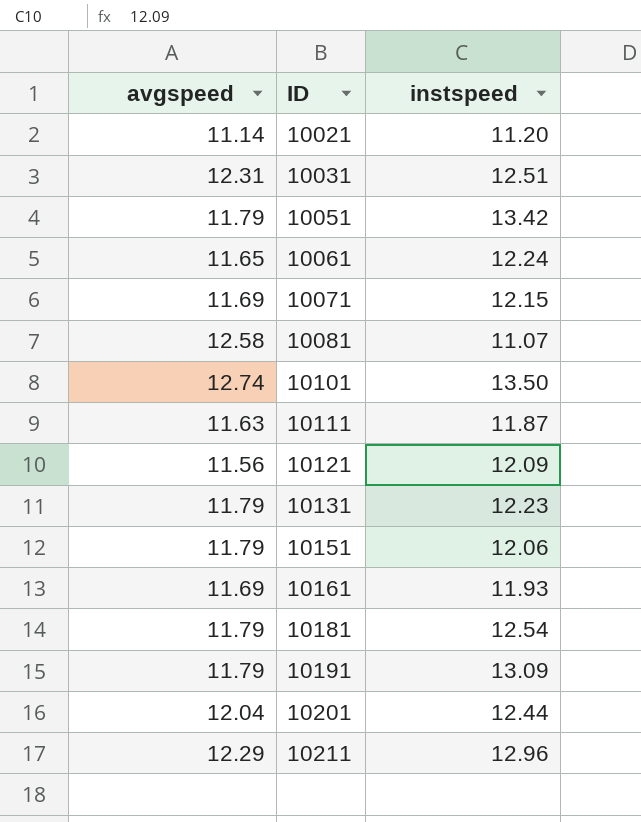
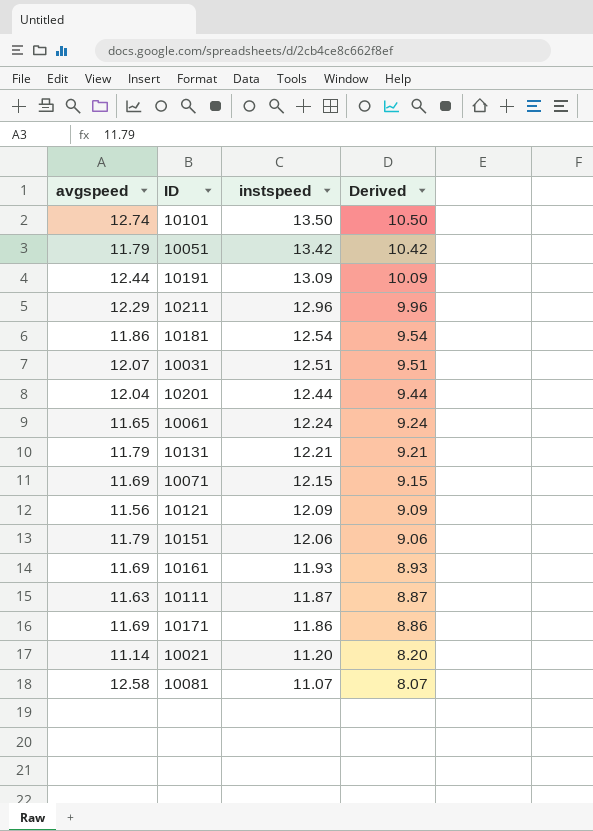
row order: ID ascending -> instspeed descending
column Derived | formula: none -> [instspeed] - 3
10191 | avgspeed: 11.79 -> 12.44
10181 | avgspeed: 11.79 -> 11.86
10031 | avgspeed: 12.31 -> 12.07
10131 | instspeed: 12.23 -> 12.21
row 10171: none -> 11.69 | 11.86 | 8.86

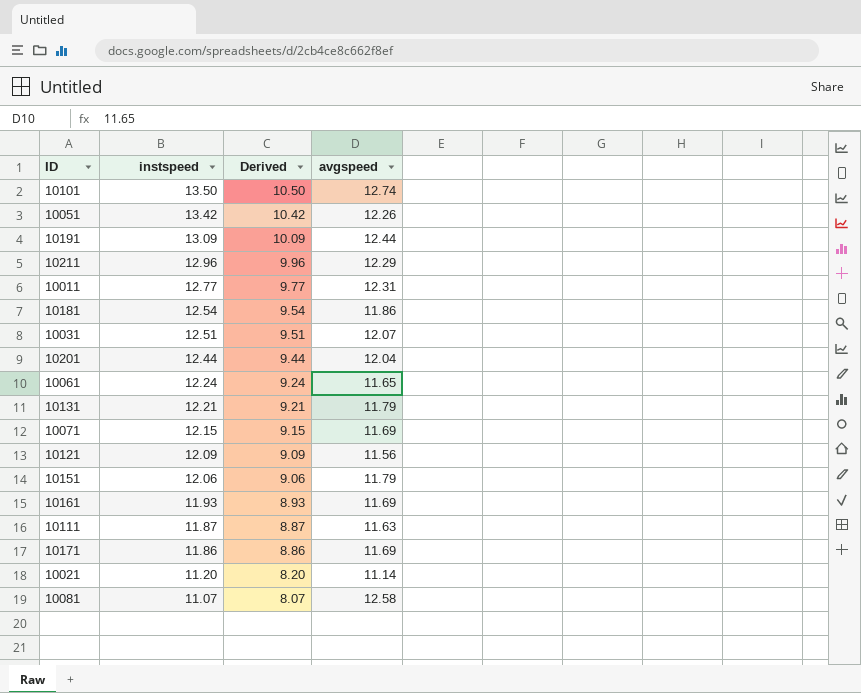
column avgspeed | position: 1 -> 4
10051 | avgspeed: 11.79 -> 12.26
row 10011: none -> 12.77 | 9.77 | 12.31

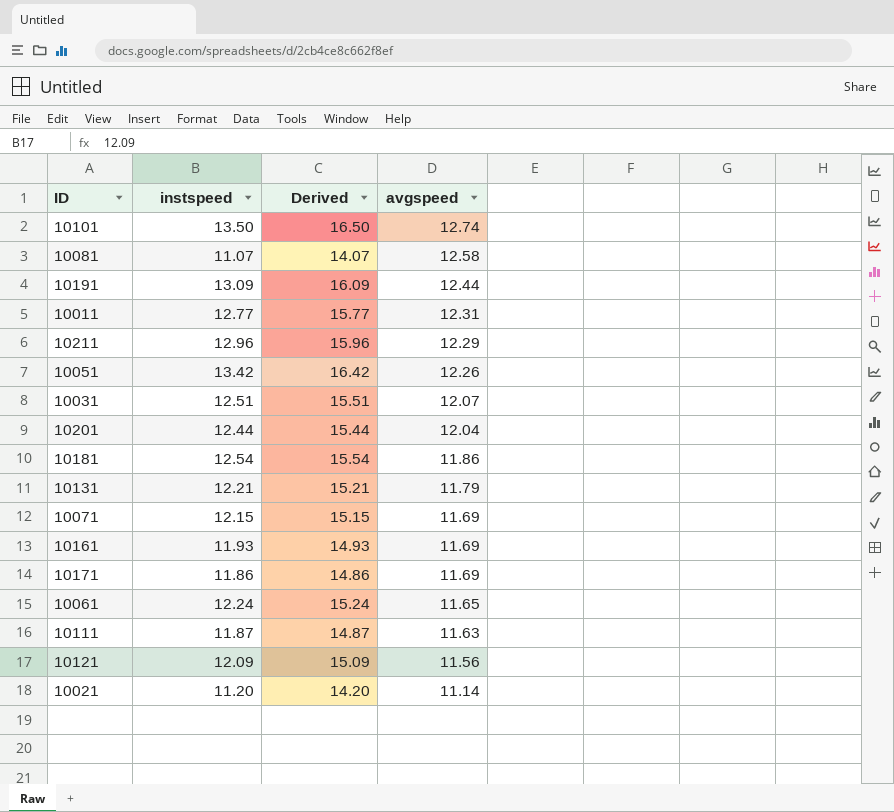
row order: instspeed descending -> avgspeed descending
column Derived | formula: [instspeed] - 3 -> [instspeed] + 3
row 10151: 12.06 | 9.06 | 11.79 -> none

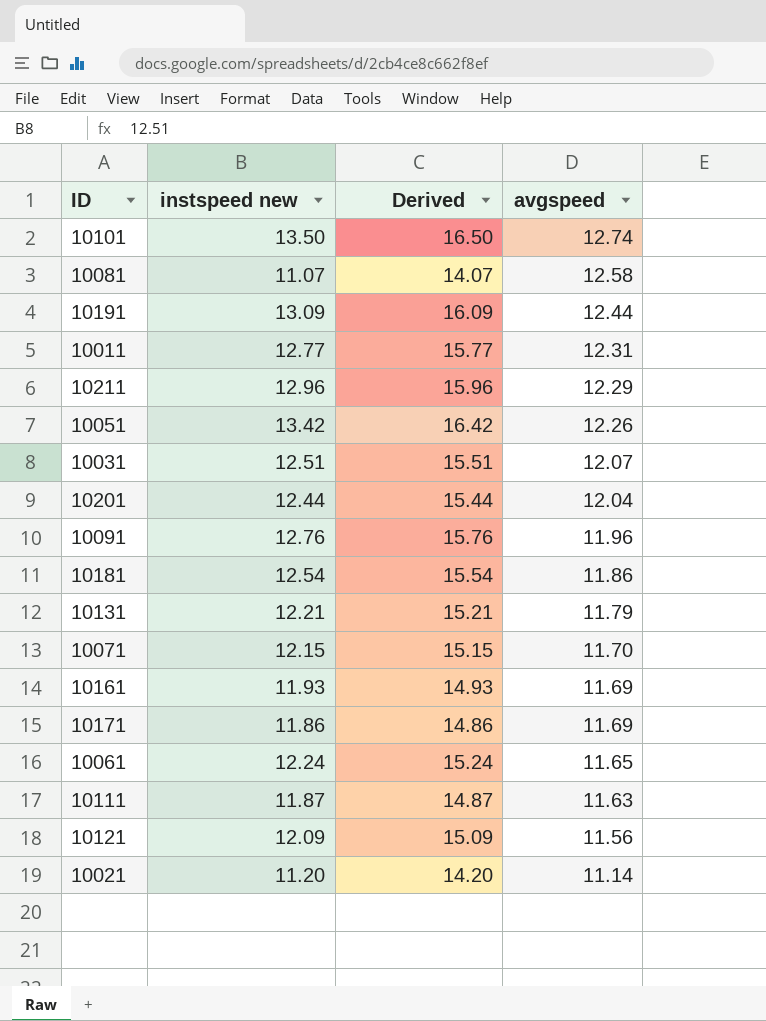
column name: instspeed -> instspeed new
row 10091: none -> 12.76 | 15.76 | 11.96
10071 | avgspeed: 11.69 -> 11.70

